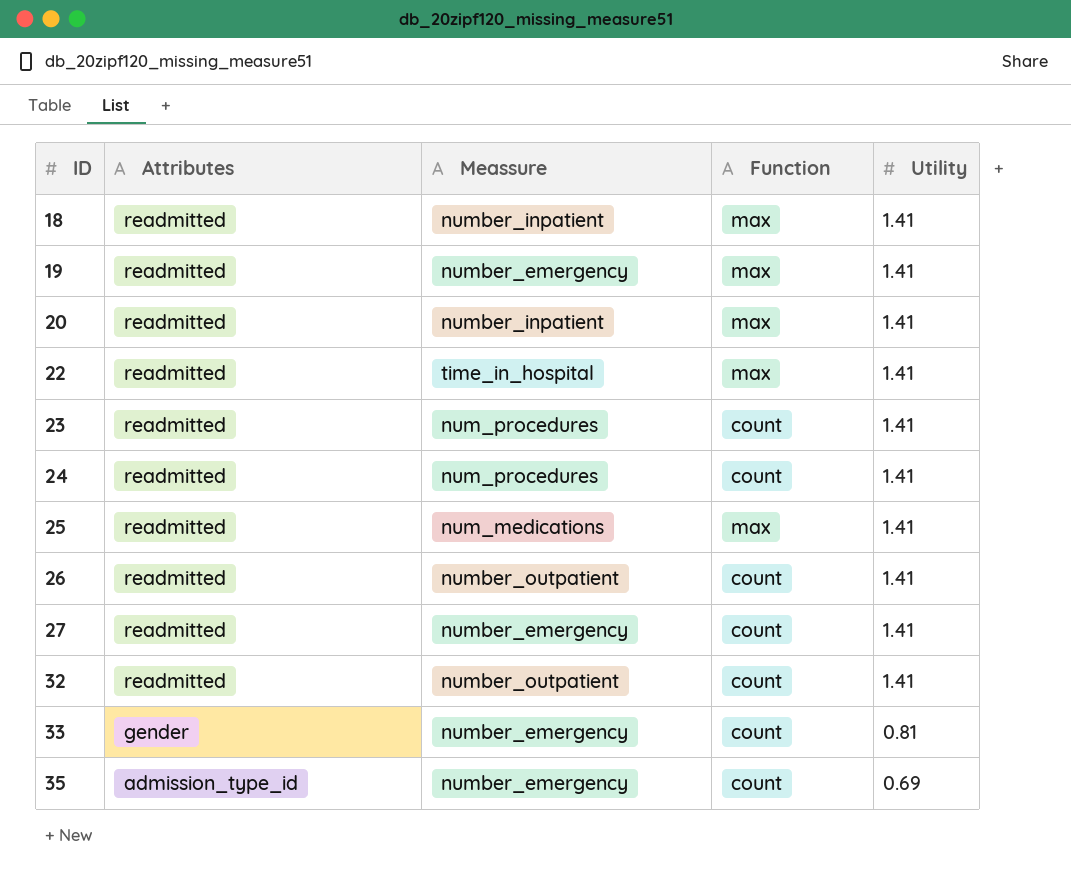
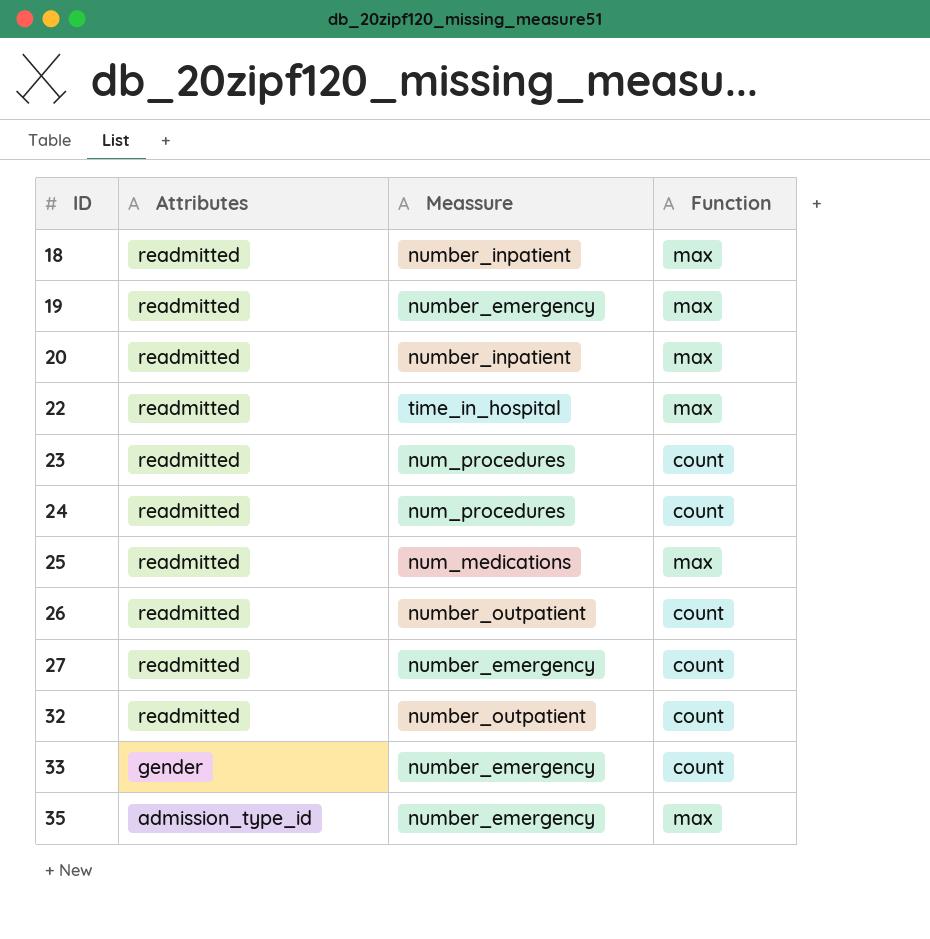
column Utility | position: 5 -> none
35 | Function: count -> max

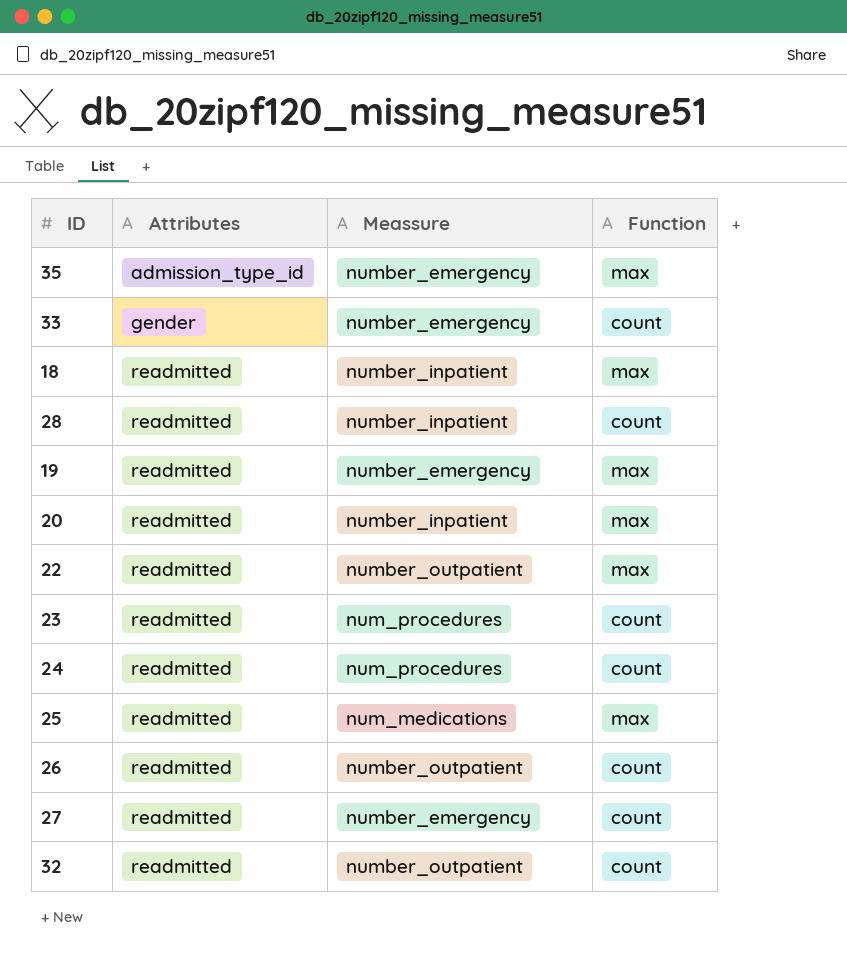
row order: ID ascending -> Attributes ascending
row 28: none -> readmitted | number_inpatient | count
22 | Meassure: time_in_hospital -> number_outpatient

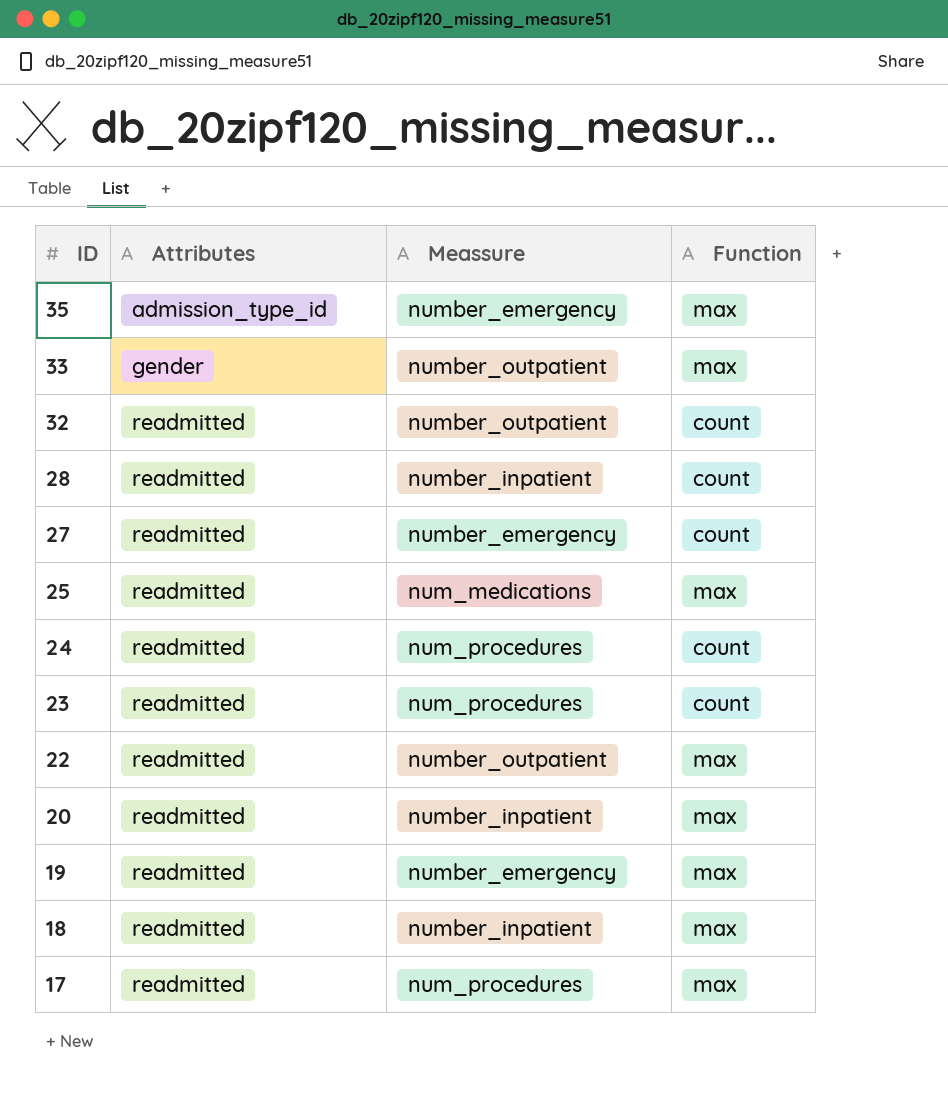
row order: Attributes ascending -> ID descending
row 26: readmitted | number_outpatient | count -> none
33 | Meassure: number_emergency -> number_outpatient
33 | Function: count -> max
row 17: none -> readmitted | num_procedures | max

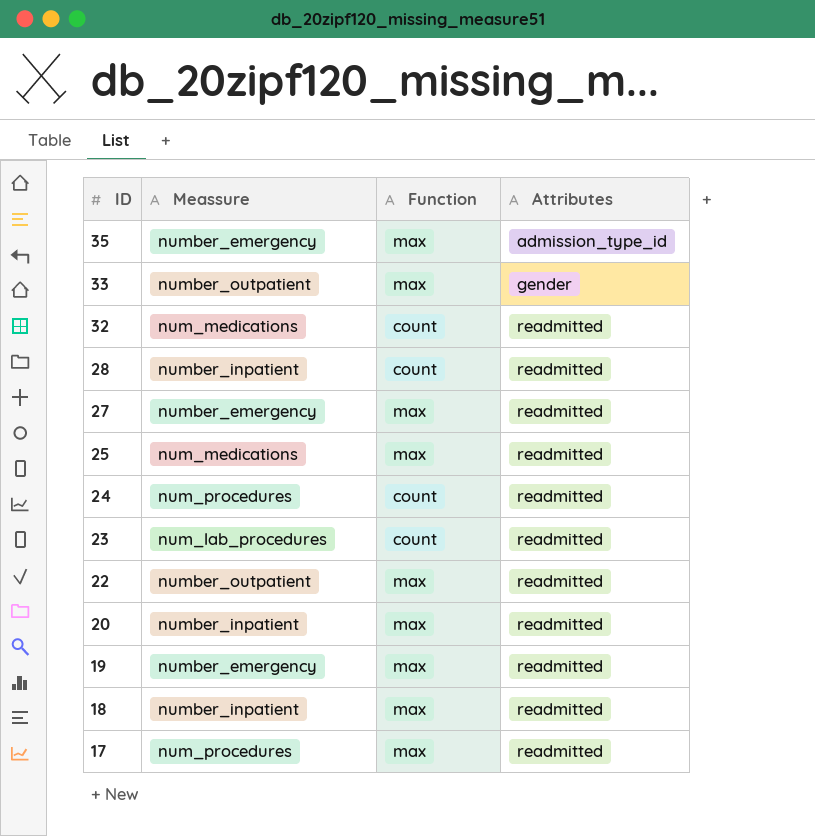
column Attributes | position: 2 -> 4
32 | Meassure: number_outpatient -> num_medications
27 | Function: count -> max
23 | Meassure: num_procedures -> num_lab_procedures

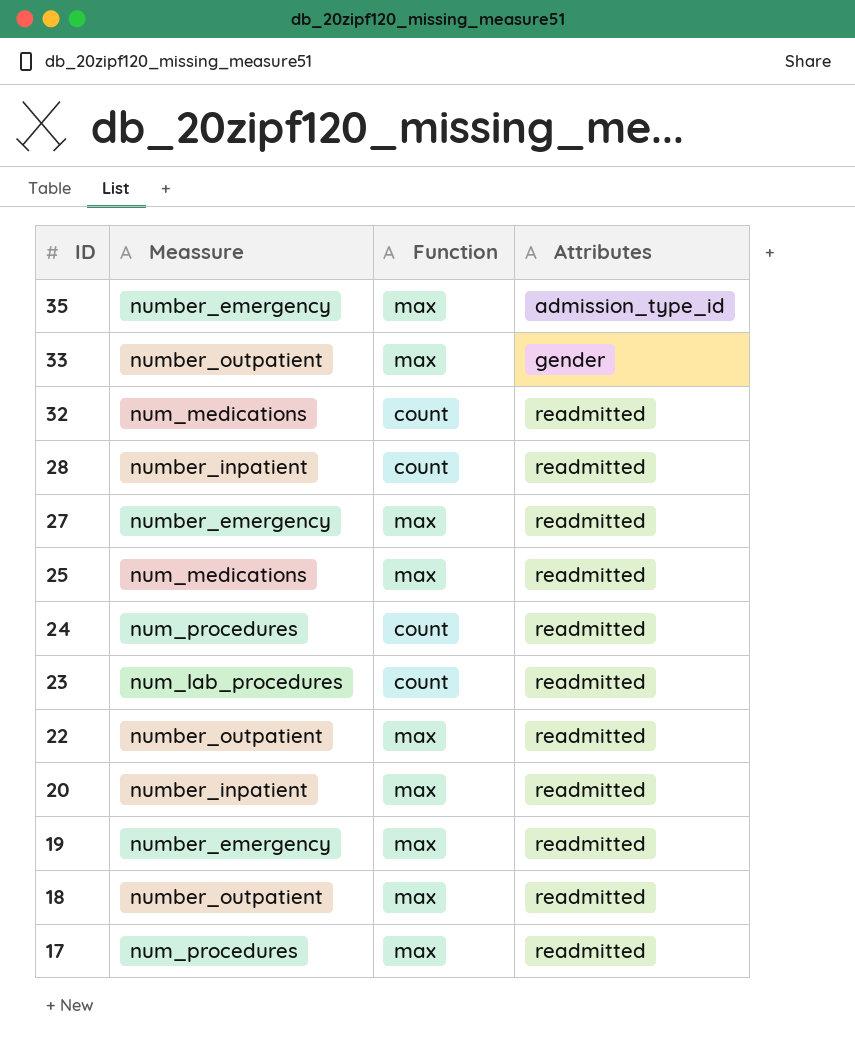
18 | Meassure: number_inpatient -> number_outpatient

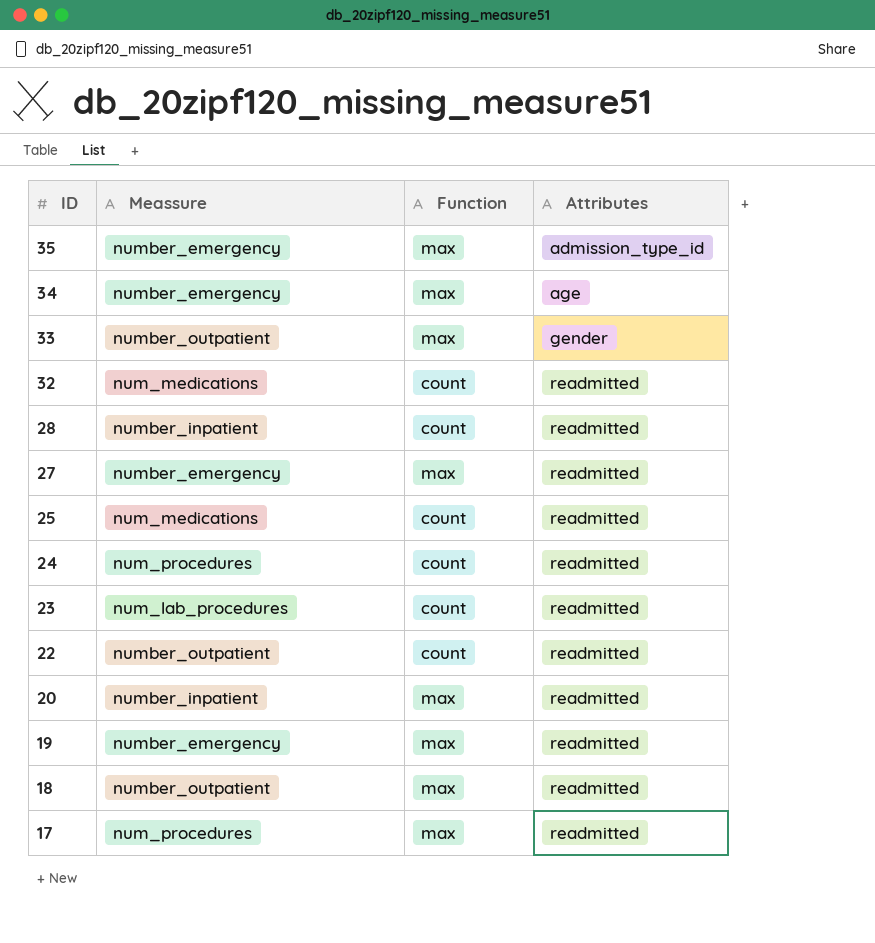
row 34: none -> number_emergency | max | age
25 | Function: max -> count
22 | Function: max -> count

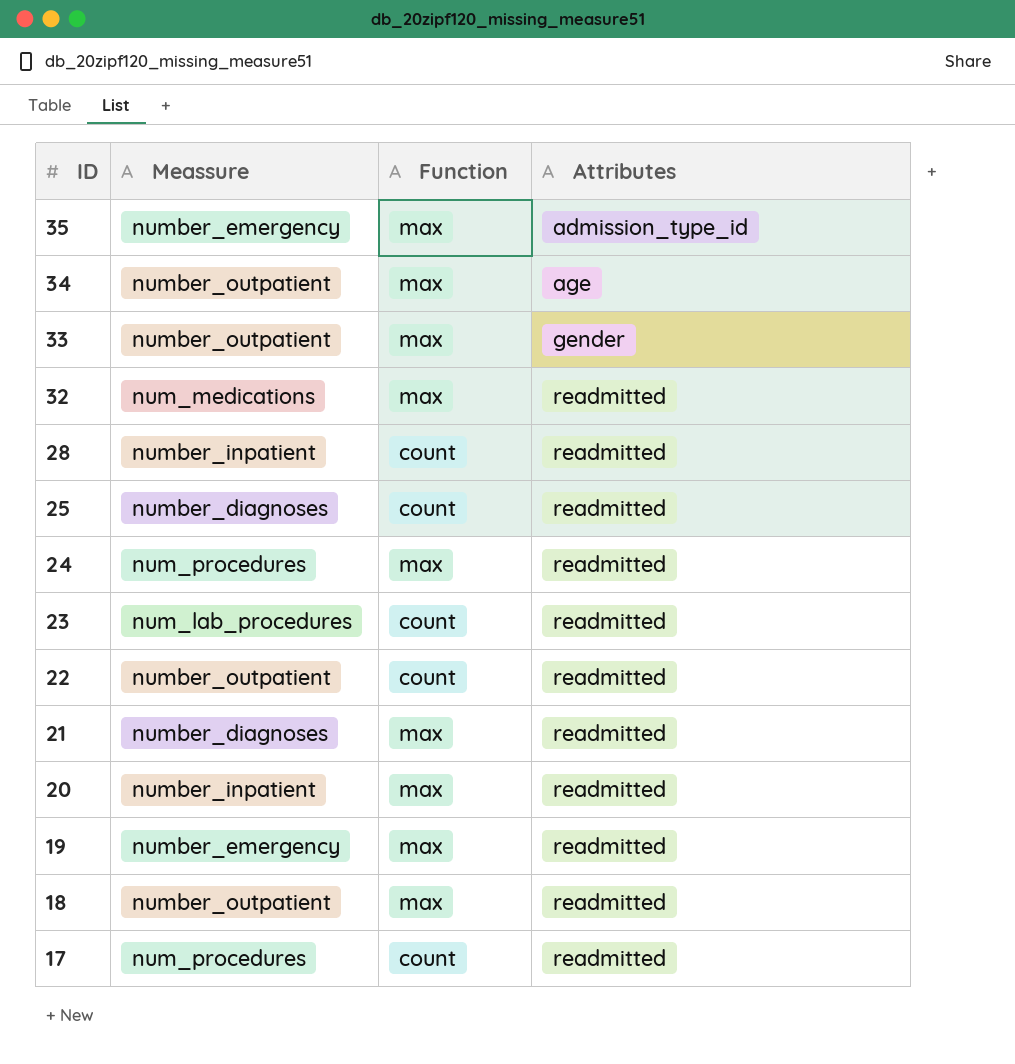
row 27: number_emergency | max | readmitted -> none
34 | Meassure: number_emergency -> number_outpatient
32 | Function: count -> max
25 | Meassure: num_medications -> number_diagnoses
24 | Function: count -> max
row 21: none -> number_diagnoses | max | readmitted
17 | Function: max -> count

